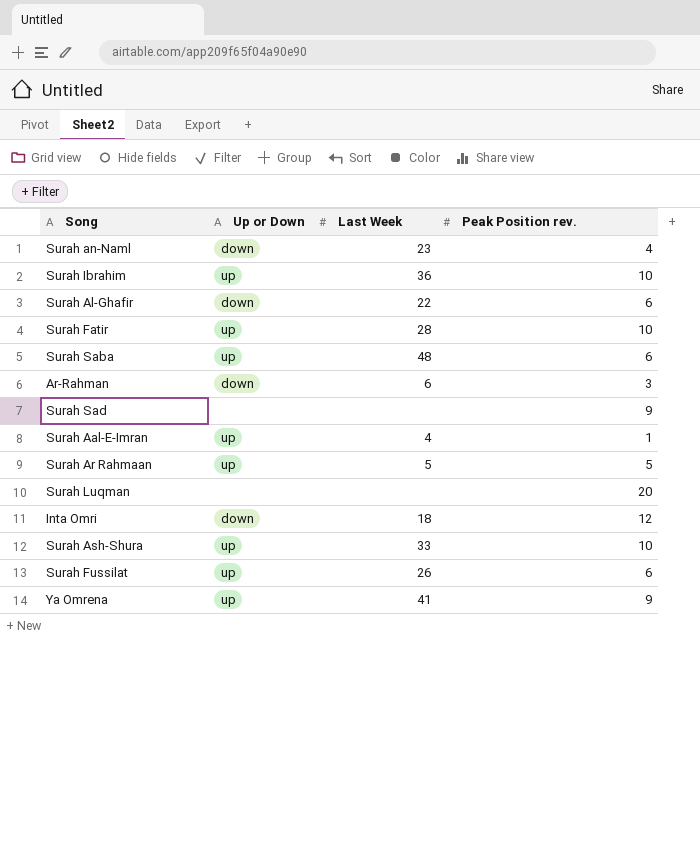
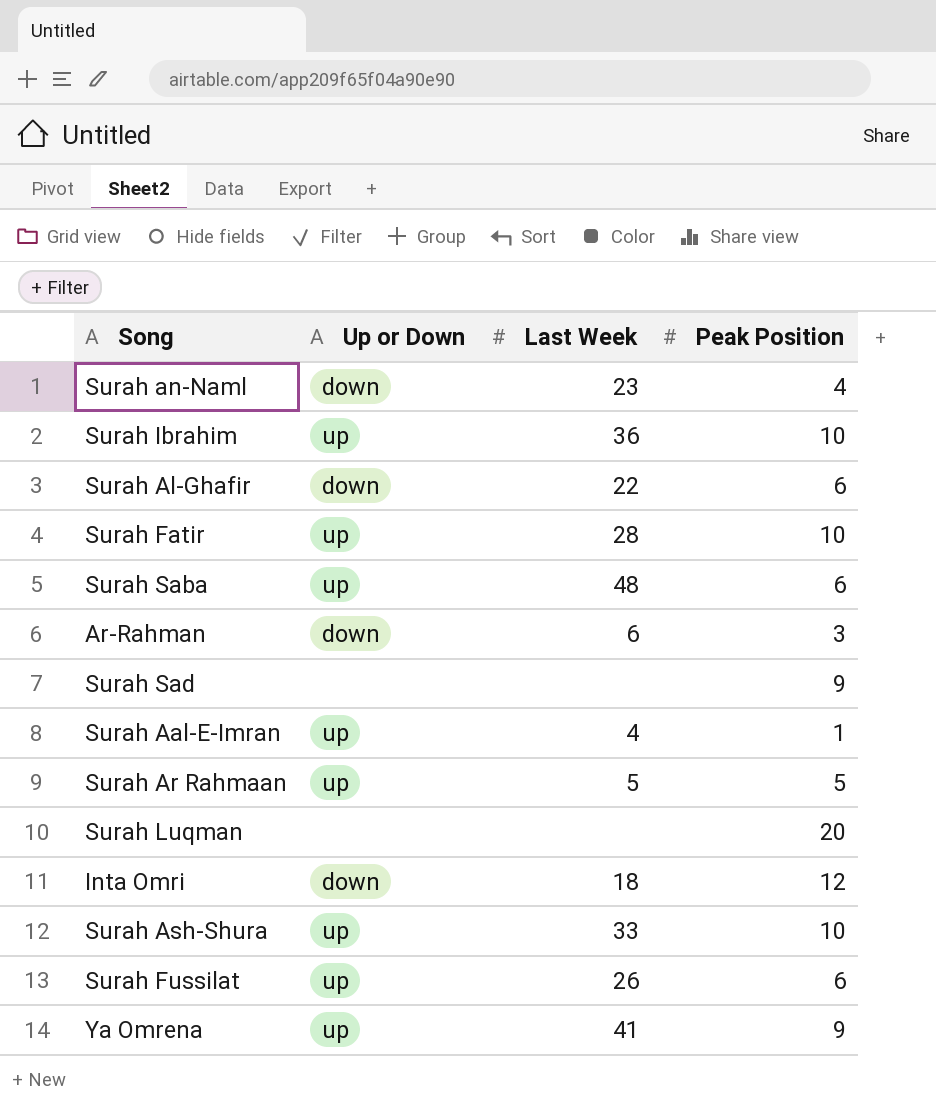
column name: Peak Position rev. -> Peak Position

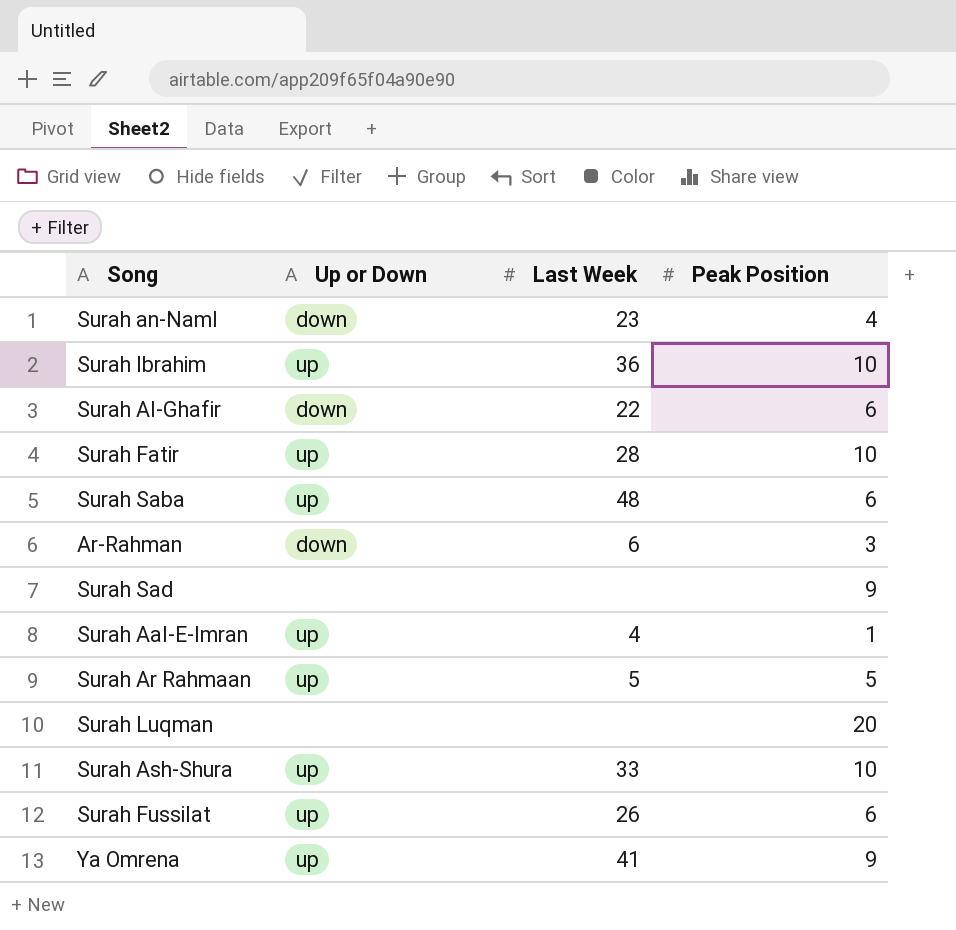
row Inta Omri: down | 18 | 12 -> none

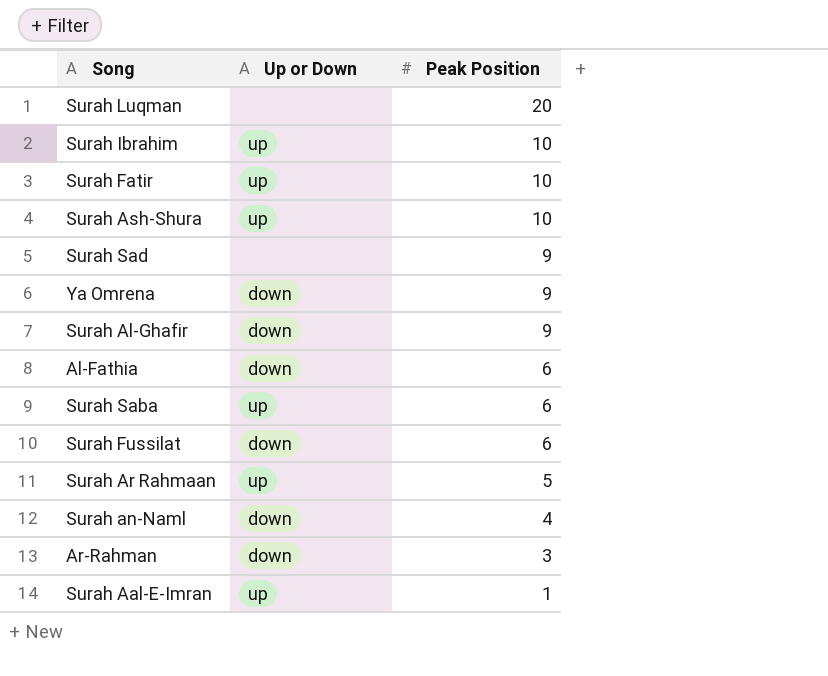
row order: none -> Peak Position descending
column Last Week | position: 3 -> none
Ya Omrena | Up or Down: up -> down
Surah Al-Ghafir | Peak Position: 6 -> 9
row Al-Fathia: none -> down | 6
Surah Fussilat | Up or Down: up -> down

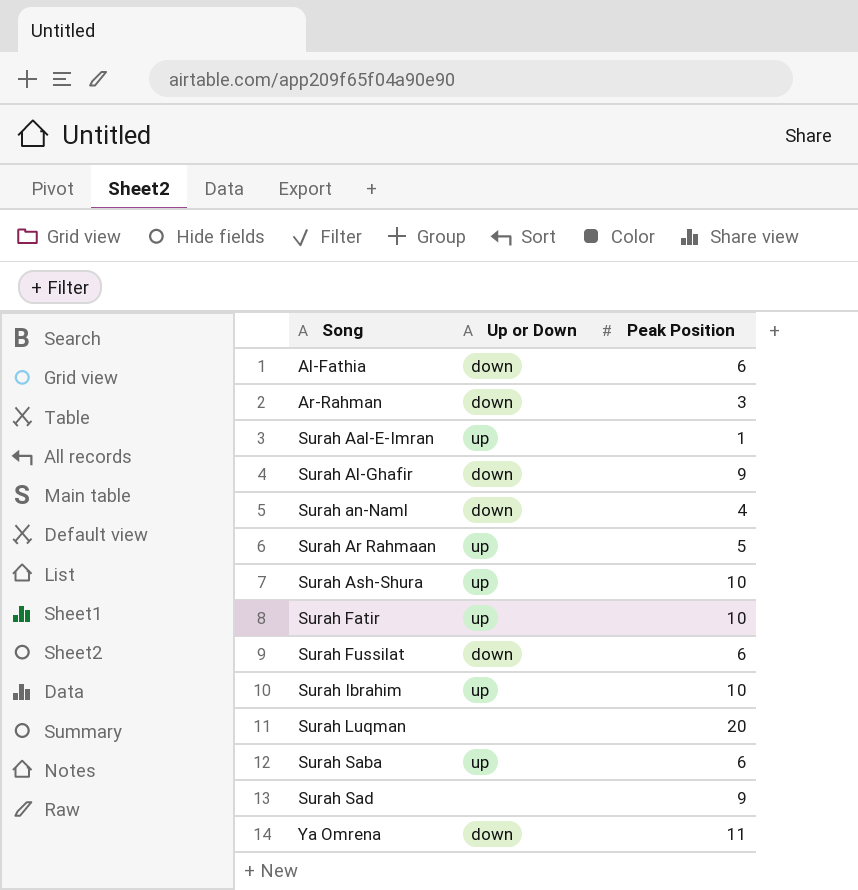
row order: Peak Position descending -> Song ascending
Ya Omrena | Peak Position: 9 -> 11

